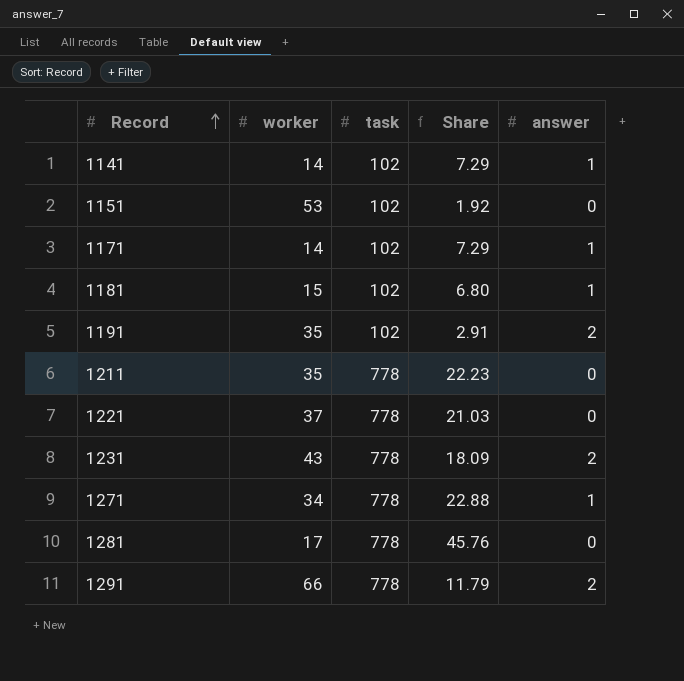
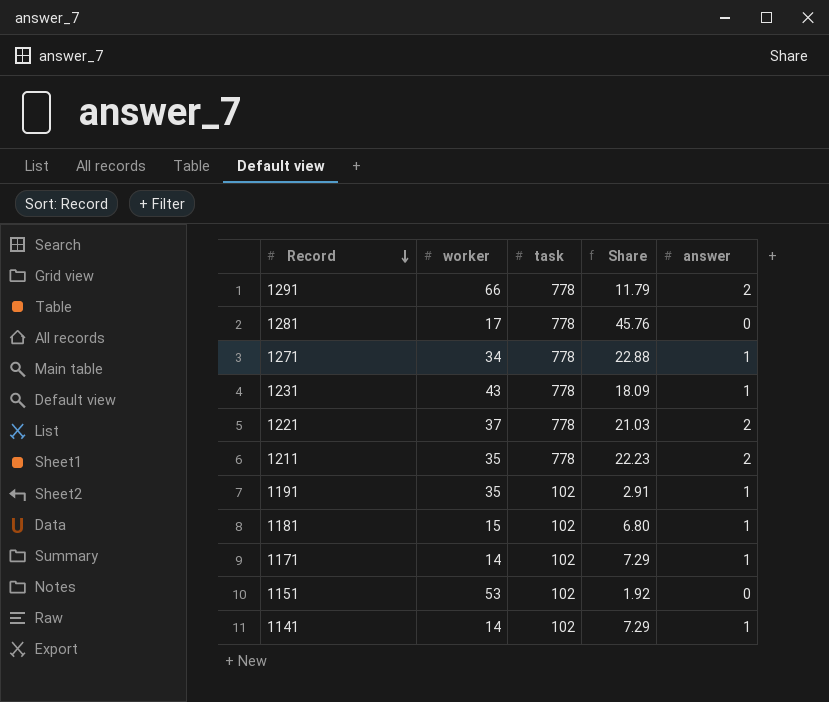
row order: Record ascending -> Record descending
1231 | answer: 2 -> 1
1221 | answer: 0 -> 2
1211 | answer: 0 -> 2
1191 | answer: 2 -> 1

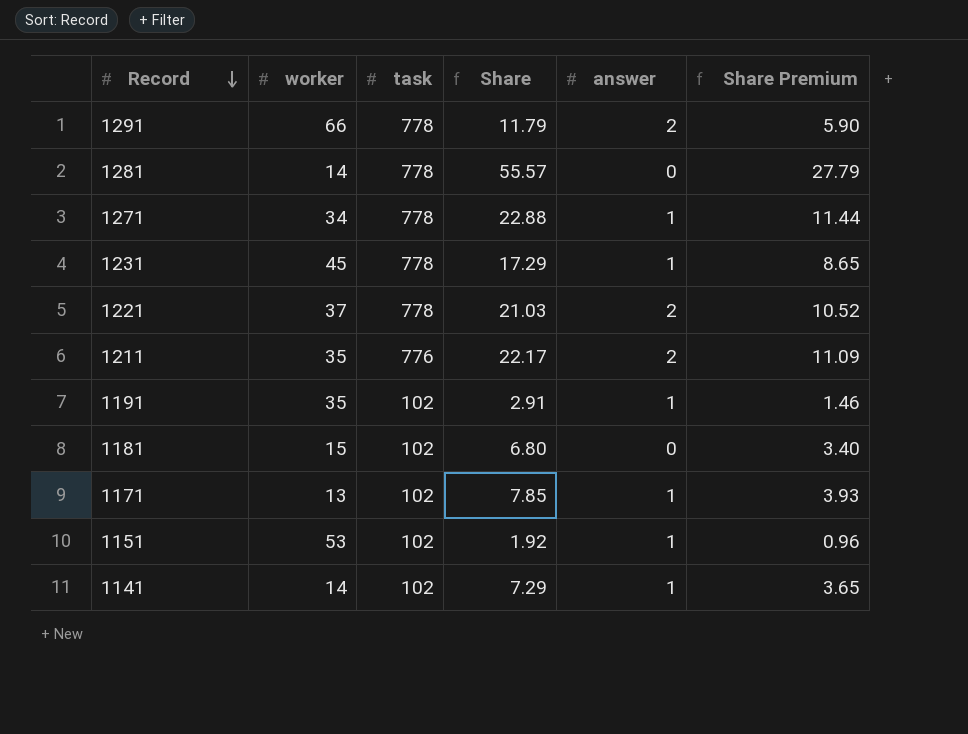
column Share Premium | formula: none -> [Share] * 0.5
1281 | worker: 17 -> 14
1281 | Share: 45.76 -> 55.57
1231 | worker: 43 -> 45
1231 | Share: 18.09 -> 17.29
1211 | task: 778 -> 776
1211 | Share: 22.23 -> 22.17
1181 | answer: 1 -> 0
1171 | worker: 14 -> 13
1171 | Share: 7.29 -> 7.85
1151 | answer: 0 -> 1

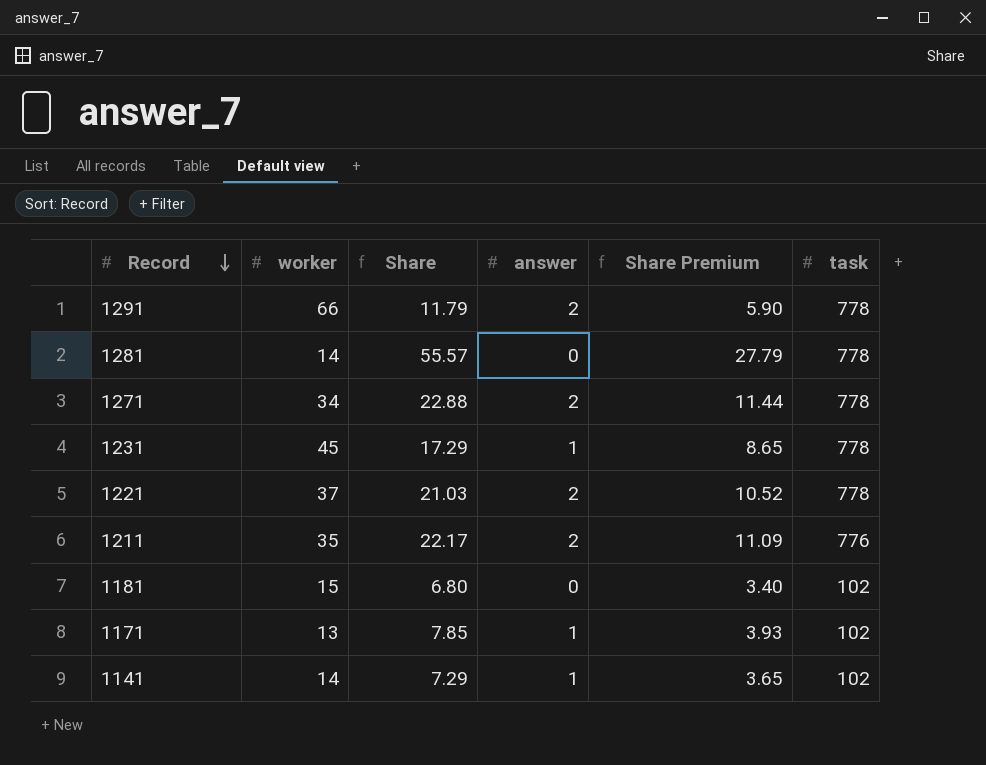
column task | position: 3 -> 6
row 1191: 35 | 102 | 2.91 | 1 | 1.46 -> none
row 1151: 53 | 102 | 1.92 | 1 | 0.96 -> none
1271 | answer: 1 -> 2

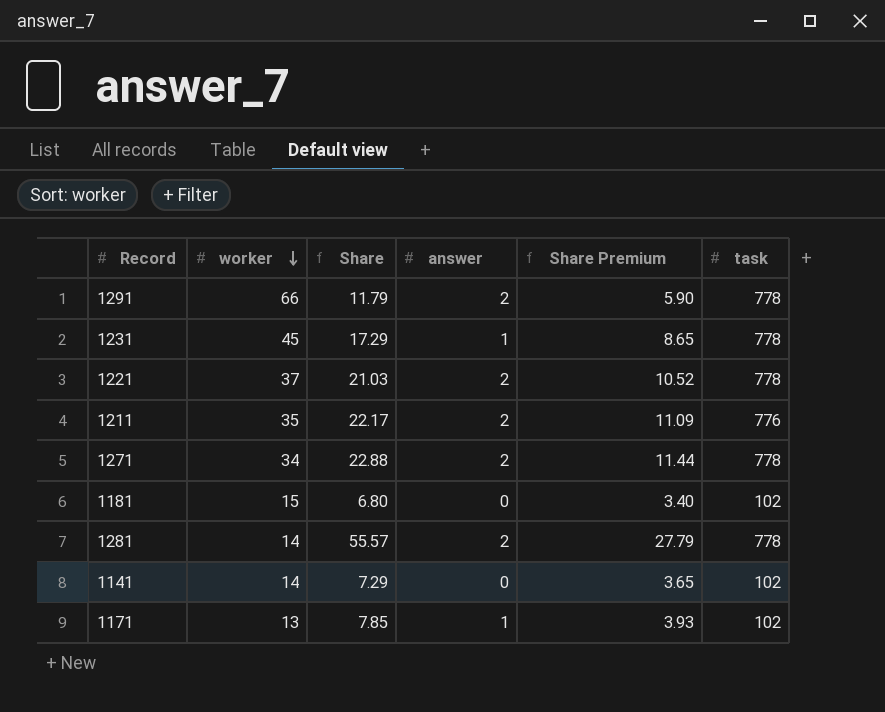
row order: Record descending -> worker descending
1281 | answer: 0 -> 2
1141 | answer: 1 -> 0

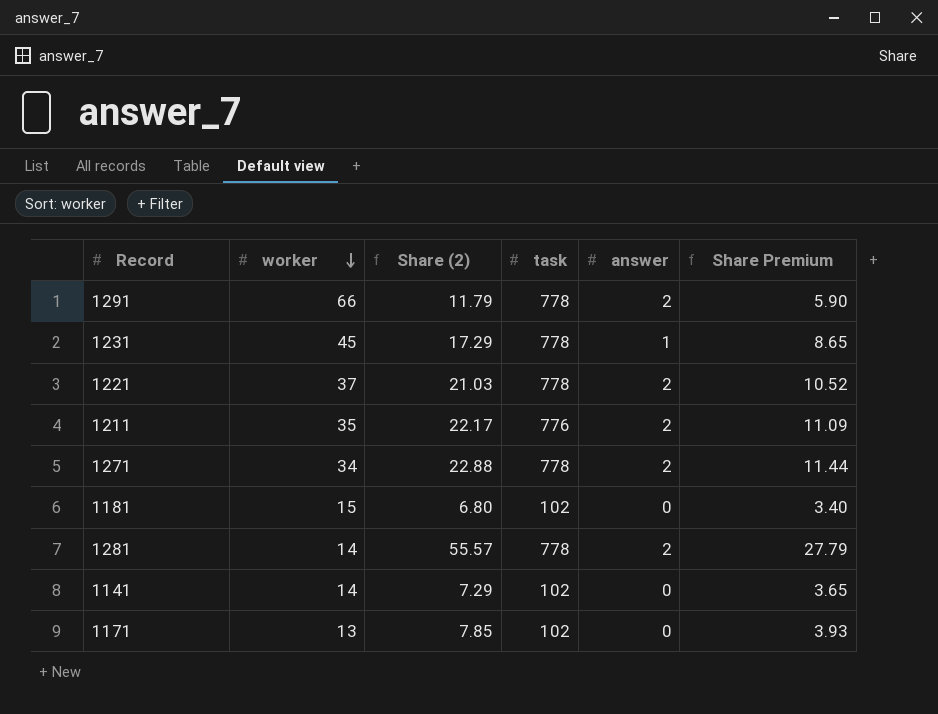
column name: Share -> Share (2)
column task | position: 6 -> 4
1171 | answer: 1 -> 0

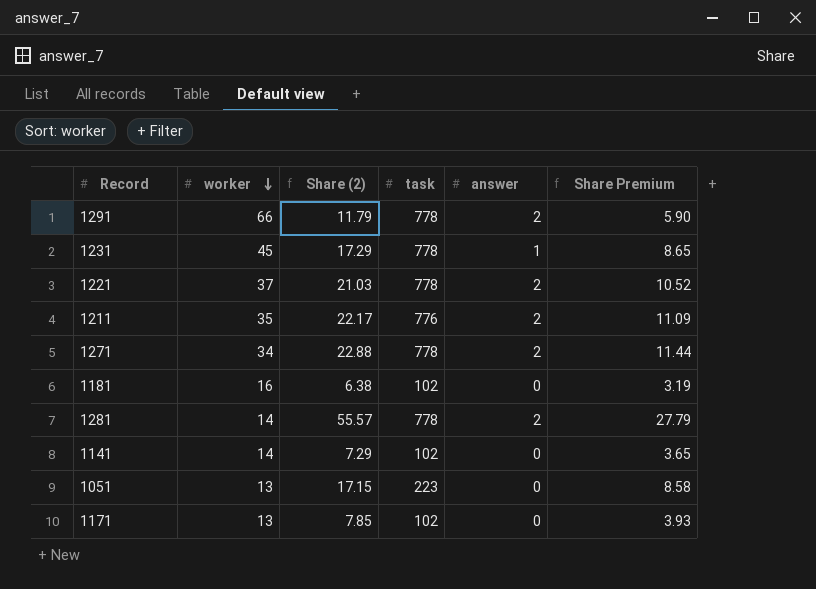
1181 | worker: 15 -> 16
1181 | Share (2): 6.80 -> 6.38
1181 | Share Premium: 3.40 -> 3.19
row 1051: none -> 13 | 17.15 | 223 | 0 | 8.58

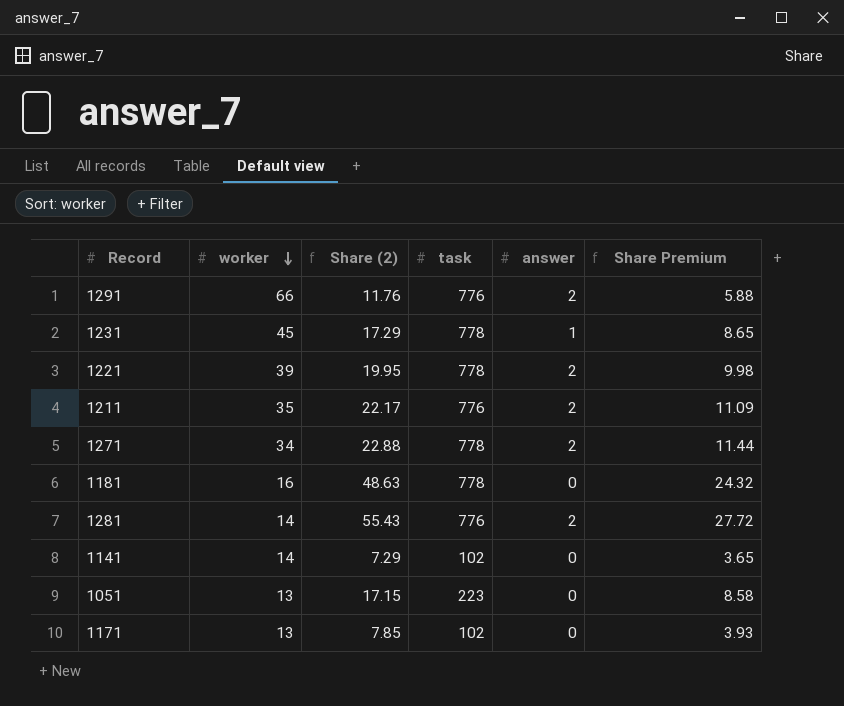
1291 | Share (2): 11.79 -> 11.76
1291 | task: 778 -> 776
1291 | Share Premium: 5.90 -> 5.88
1221 | worker: 37 -> 39
1221 | Share (2): 21.03 -> 19.95
1221 | Share Premium: 10.52 -> 9.98
1181 | Share (2): 6.38 -> 48.63
1181 | task: 102 -> 778
1181 | Share Premium: 3.19 -> 24.32
1281 | Share (2): 55.57 -> 55.43
1281 | task: 778 -> 776
1281 | Share Premium: 27.79 -> 27.72

